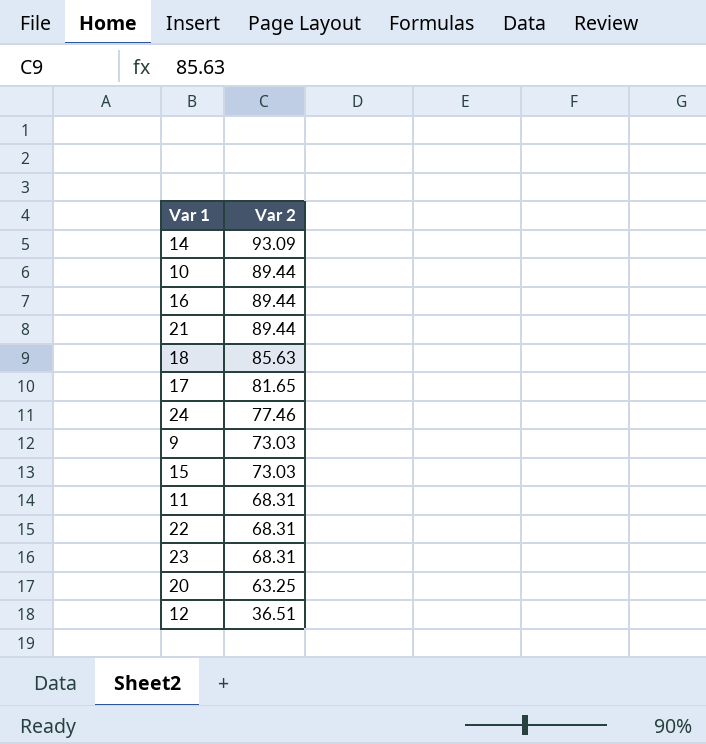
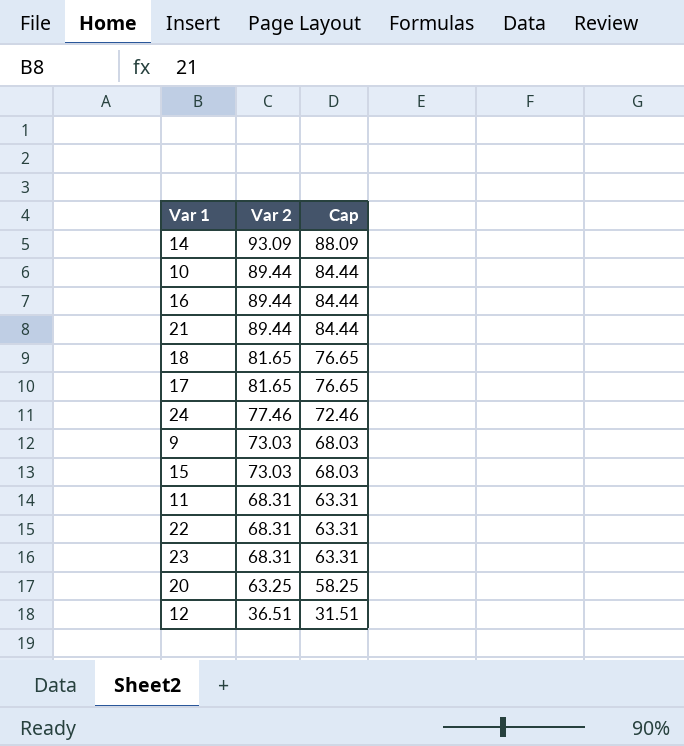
column Cap | formula: none -> [Var 2] - 5
18 | Var 2: 85.63 -> 81.65

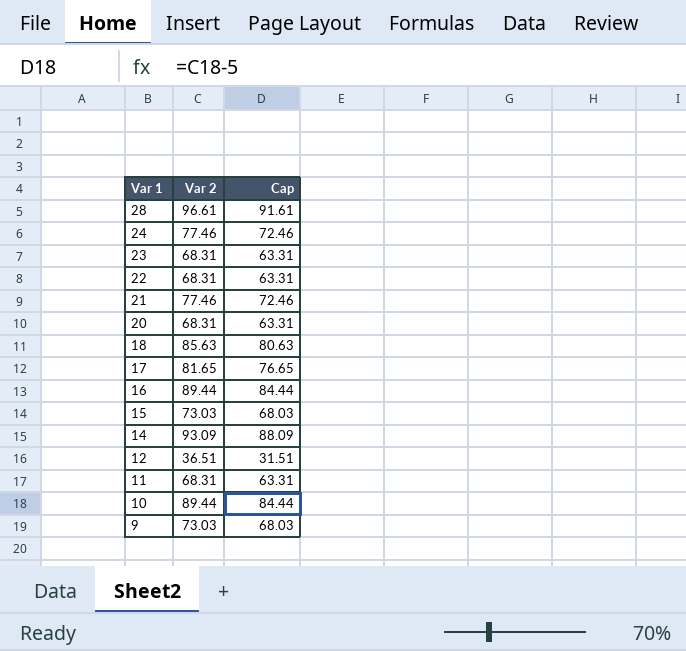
row order: Var 2 descending -> Var 1 descending
row 28: none -> 96.61 | 91.61
21 | Var 2: 89.44 -> 77.46
21 | Cap: 84.44 -> 72.46
20 | Var 2: 63.25 -> 68.31
20 | Cap: 58.25 -> 63.31
18 | Var 2: 81.65 -> 85.63
18 | Cap: 76.65 -> 80.63

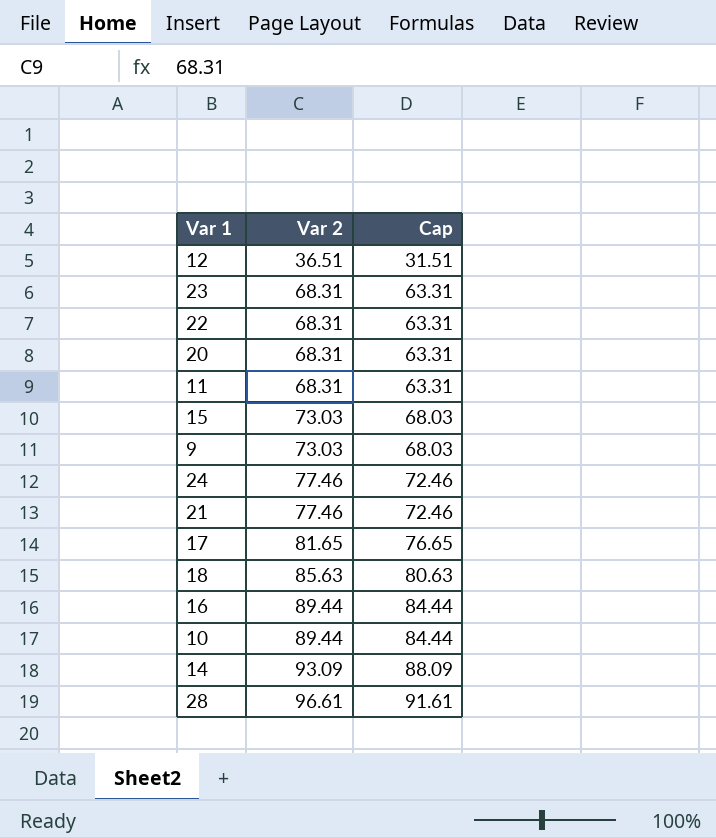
row order: Var 1 descending -> Var 2 ascending

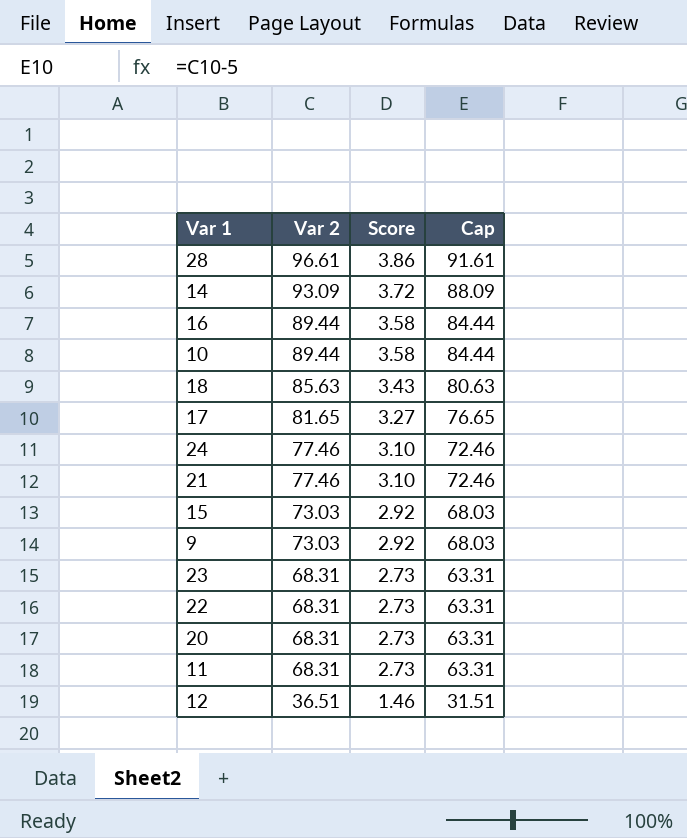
row order: Var 2 ascending -> Var 2 descending
column Score | formula: none -> [Var 2] * 0.04

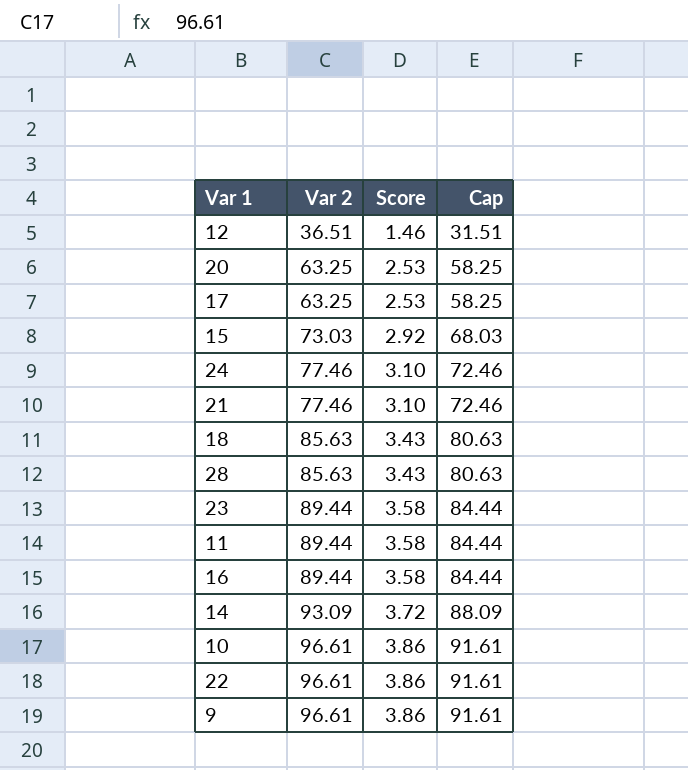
row order: Var 2 descending -> Var 2 ascending
20 | Var 2: 68.31 -> 63.25
20 | Score: 2.73 -> 2.53
20 | Cap: 63.31 -> 58.25
17 | Var 2: 81.65 -> 63.25
17 | Score: 3.27 -> 2.53
17 | Cap: 76.65 -> 58.25
28 | Var 2: 96.61 -> 85.63
28 | Score: 3.86 -> 3.43
28 | Cap: 91.61 -> 80.63
23 | Var 2: 68.31 -> 89.44
23 | Score: 2.73 -> 3.58
23 | Cap: 63.31 -> 84.44
11 | Var 2: 68.31 -> 89.44
11 | Score: 2.73 -> 3.58
11 | Cap: 63.31 -> 84.44
10 | Var 2: 89.44 -> 96.61
10 | Score: 3.58 -> 3.86
10 | Cap: 84.44 -> 91.61
22 | Var 2: 68.31 -> 96.61
22 | Score: 2.73 -> 3.86
22 | Cap: 63.31 -> 91.61
9 | Var 2: 73.03 -> 96.61
9 | Score: 2.92 -> 3.86
9 | Cap: 68.03 -> 91.61

